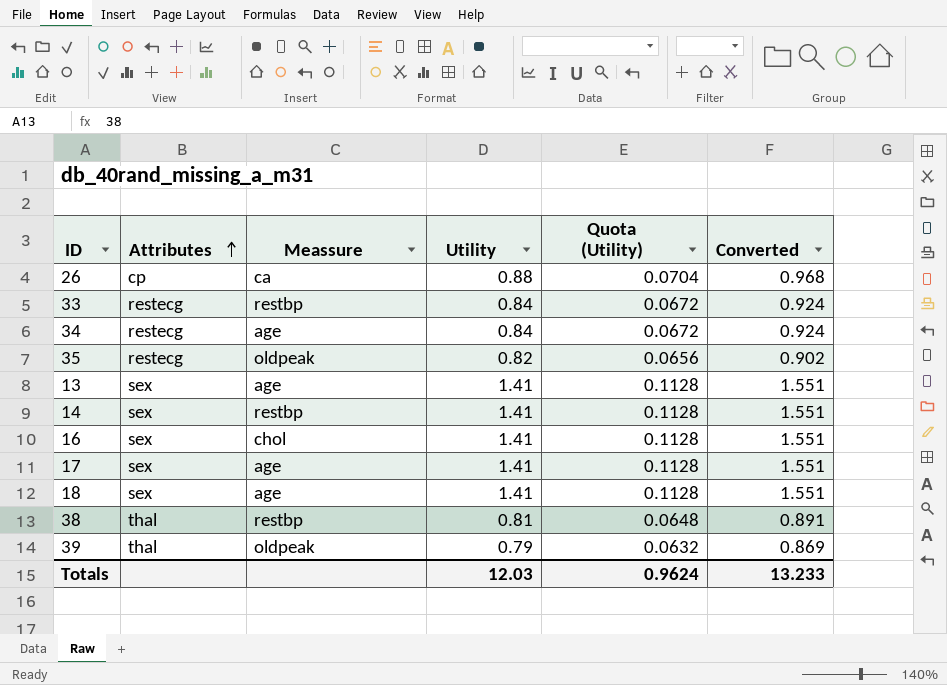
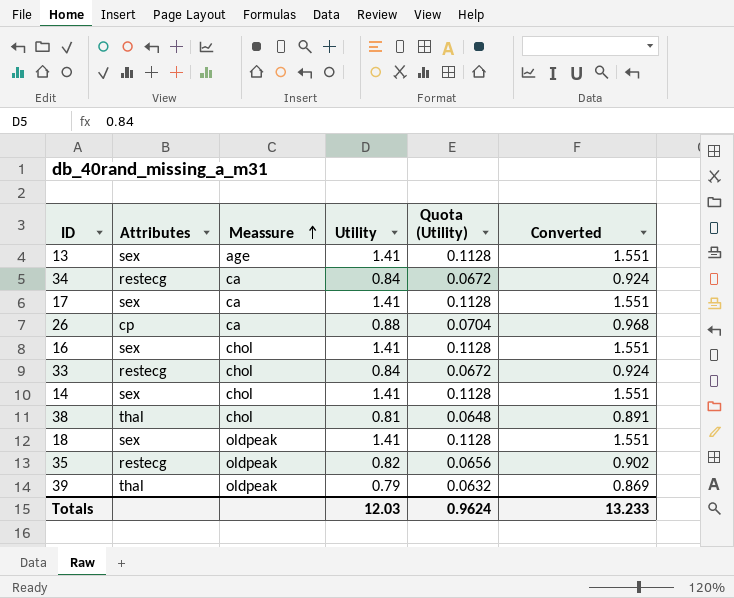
row order: Attributes ascending -> Meassure ascending
34 | Meassure: age -> ca
17 | Meassure: age -> ca
33 | Meassure: restbp -> chol
14 | Meassure: restbp -> chol
38 | Meassure: restbp -> chol
18 | Meassure: age -> oldpeak

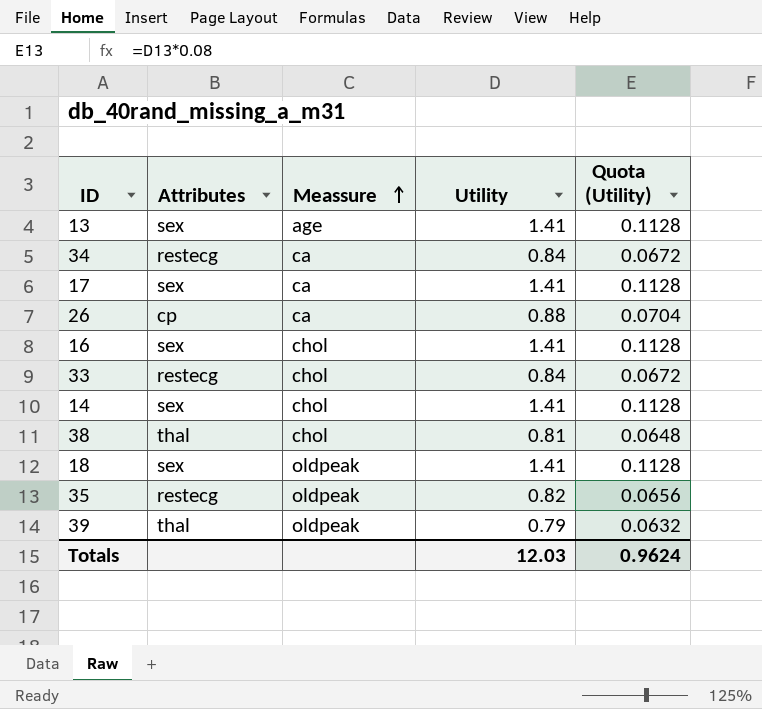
column Converted | formula: [Utility] * 1.1 -> none

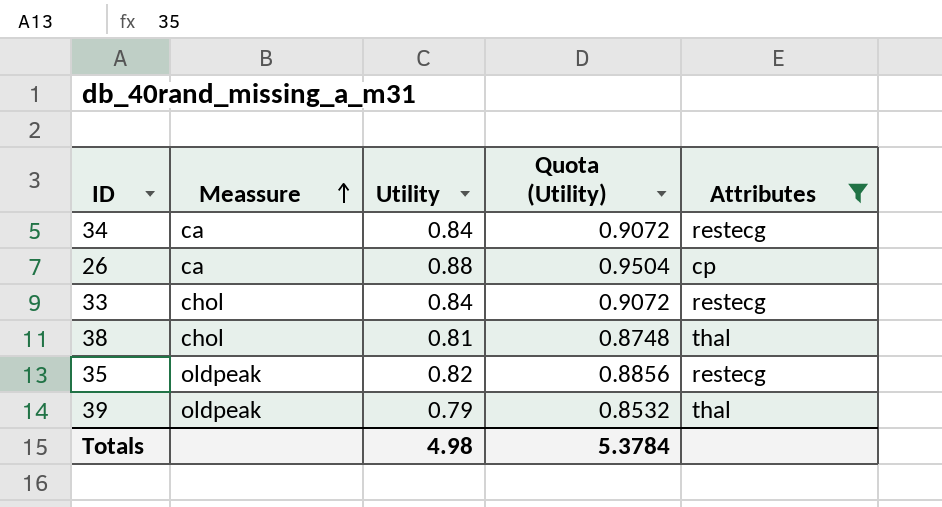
filter: none -> Attributes != sex
column Quota (Utility) | formula: [Utility] * 0.08 -> [Utility] * 1.08
column Attributes | position: 2 -> 5
Totals | Utility: 12.03 -> 4.98
Totals | Quota (Utility): 0.9624 -> 5.3784

